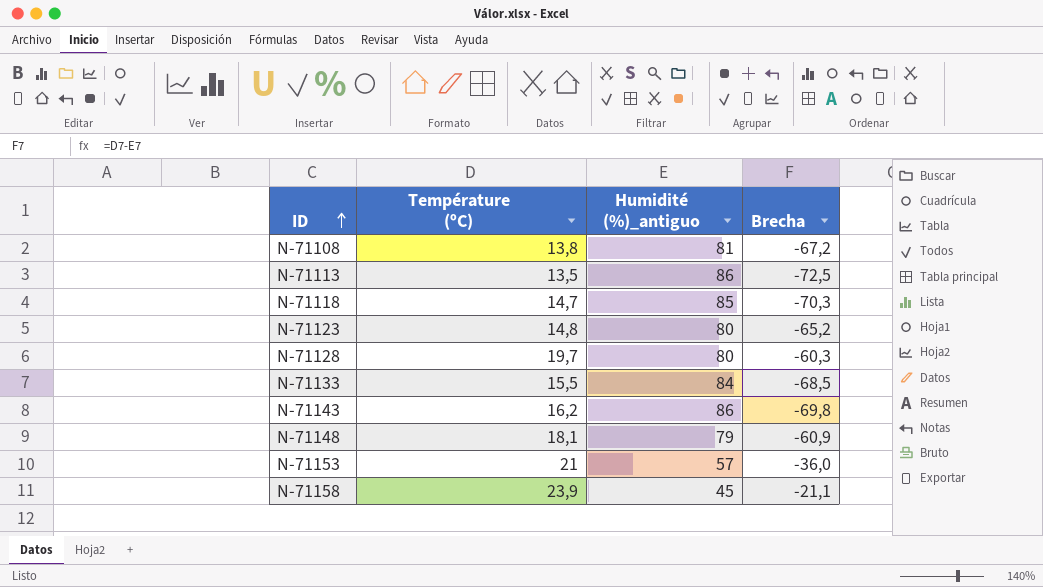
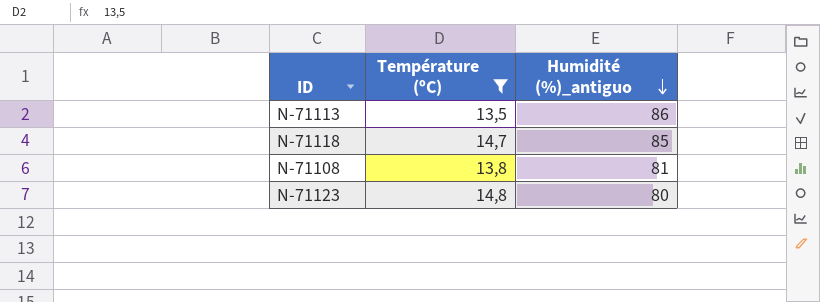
filter: none -> Température (ºC) <= 14,8
row order: ID ascending -> Humidité (%)_antiguo descending
column Brecha | formula: [Température (ºC)] - [Humidité (%)_antiguo] -> none

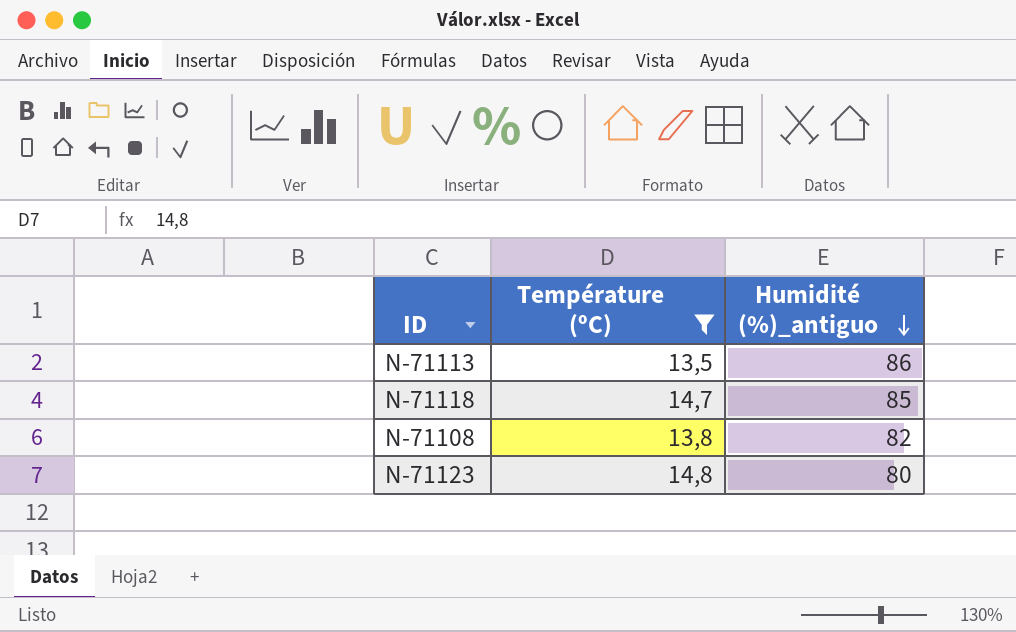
N-71108 | Humidité (%)_antiguo: 81 -> 82

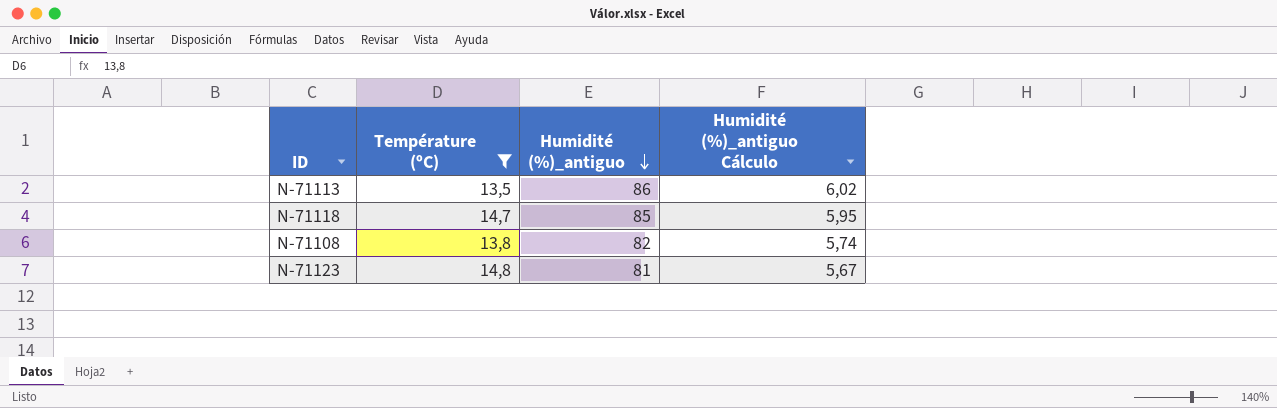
column Humidité (%)_antiguo Cálculo | formula: none -> [Humidité (%)_antiguo] * 0,07
N-71123 | Humidité (%)_antiguo: 80 -> 81

